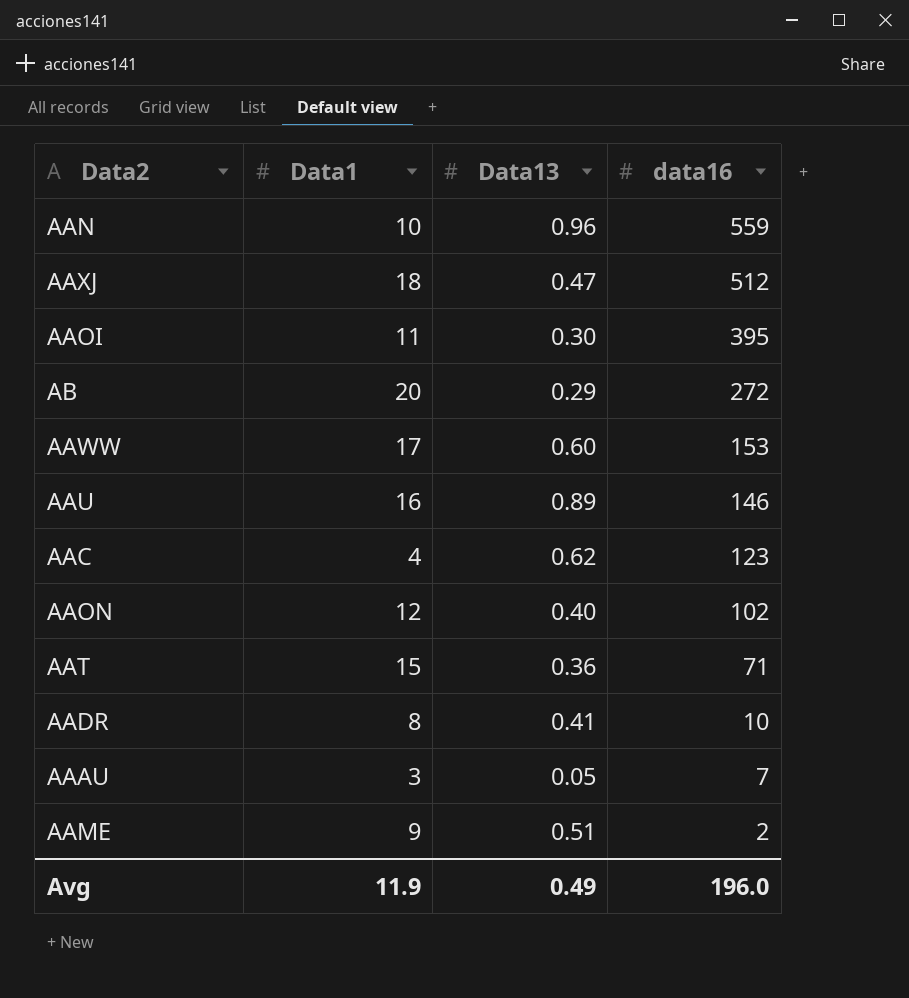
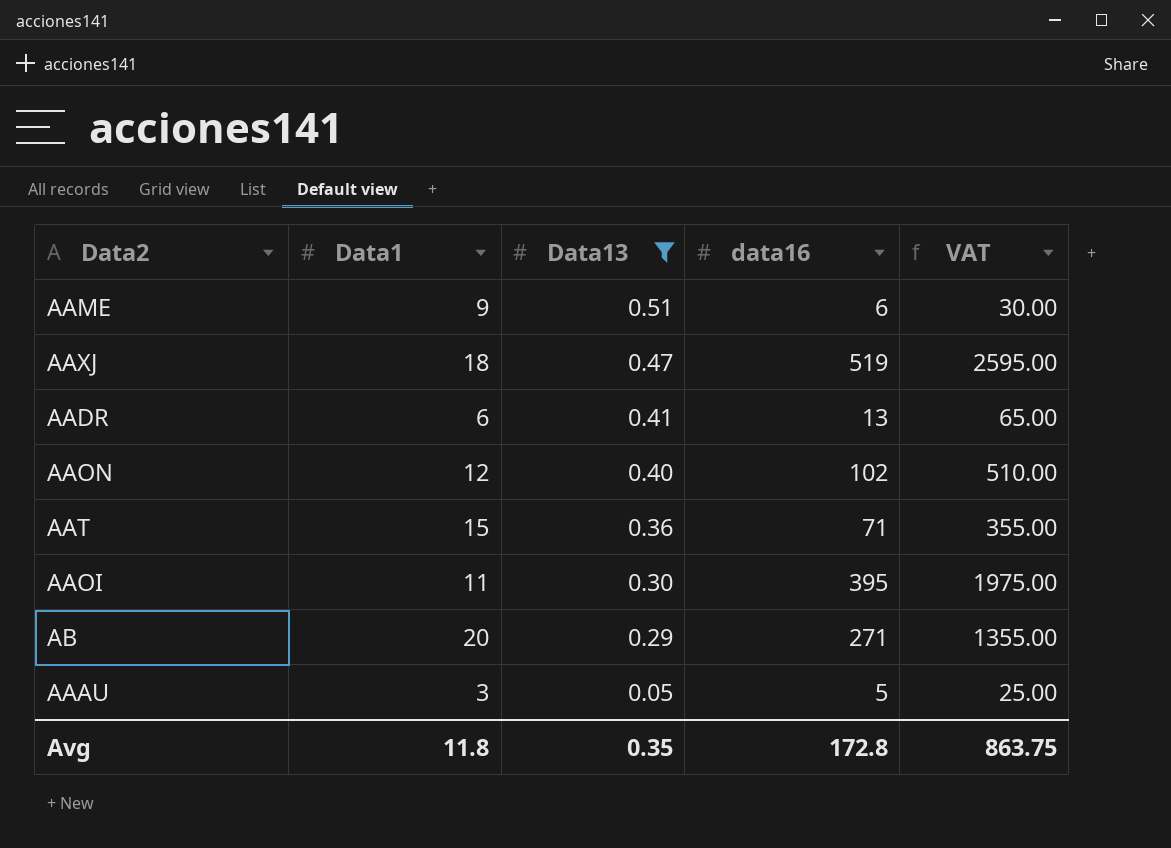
filter: none -> Data13 <= 0.51
row order: data16 descending -> Data13 descending
column VAT | formula: none -> [data16] * 5
AAME | data16: 2 -> 6
AAXJ | data16: 512 -> 519
AADR | Data1: 8 -> 6
AADR | data16: 10 -> 13
AB | data16: 272 -> 271
AAAU | data16: 7 -> 5
Avg | Data1: 11.9 -> 11.8
Avg | Data13: 0.49 -> 0.35
Avg | data16: 196.0 -> 172.8

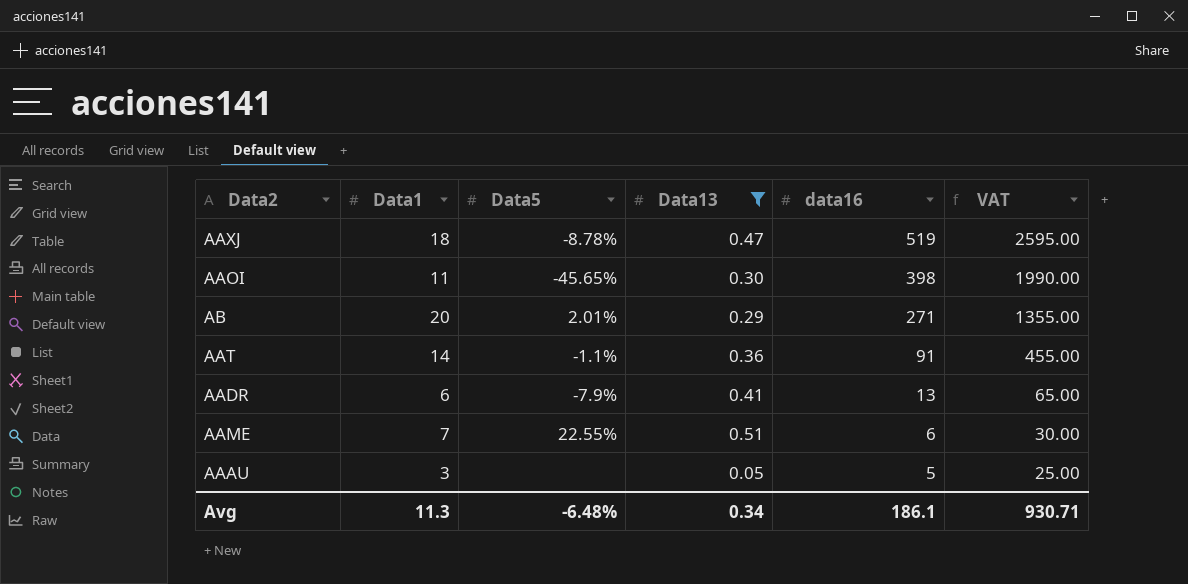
row order: Data13 descending -> data16 descending
column Data5 | position: none -> 3
row AAON: 12 | 0.40 | 102 | 510.00 -> none
AAOI | data16: 395 -> 398
AAOI | VAT: 1975.00 -> 1990.00
AAT | Data1: 15 -> 14
AAT | data16: 71 -> 91
AAT | VAT: 355.00 -> 455.00
AAME | Data1: 9 -> 7
Avg | Data1: 11.8 -> 11.3
Avg | Data13: 0.35 -> 0.34
Avg | data16: 172.8 -> 186.1
Avg | VAT: 863.75 -> 930.71

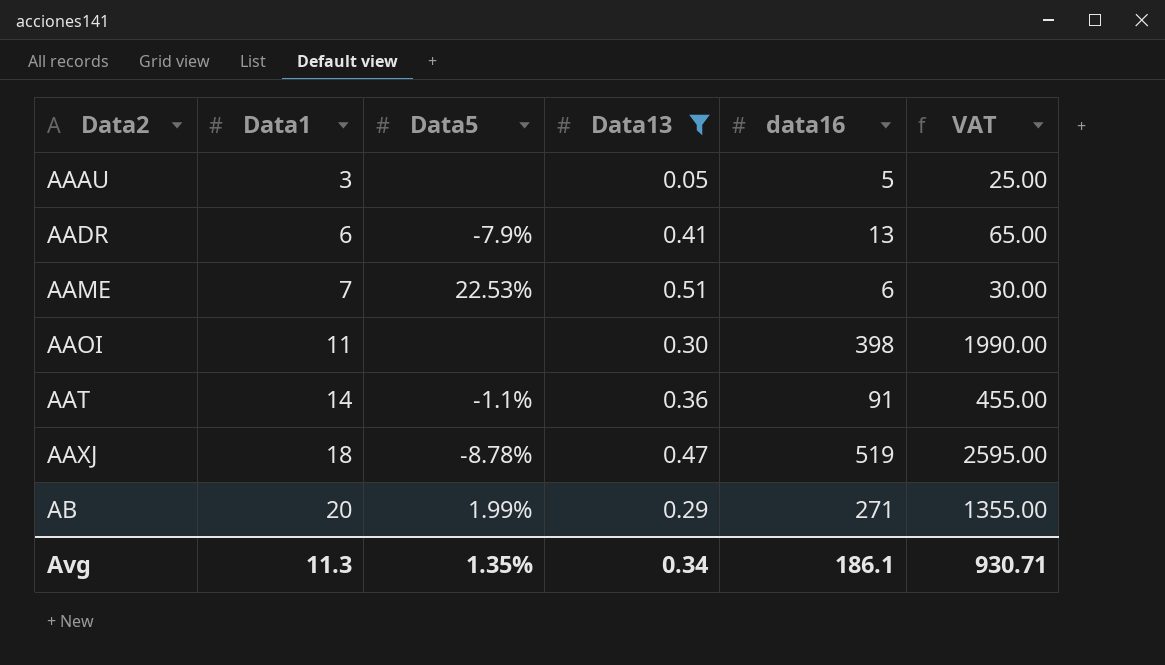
row order: data16 descending -> Data2 ascending
AAME | Data5: 22.55% -> 22.53%
AAOI | Data5: -45.65% -> none
AB | Data5: 2.01% -> 1.99%
Avg | Data5: -6.48% -> 1.35%

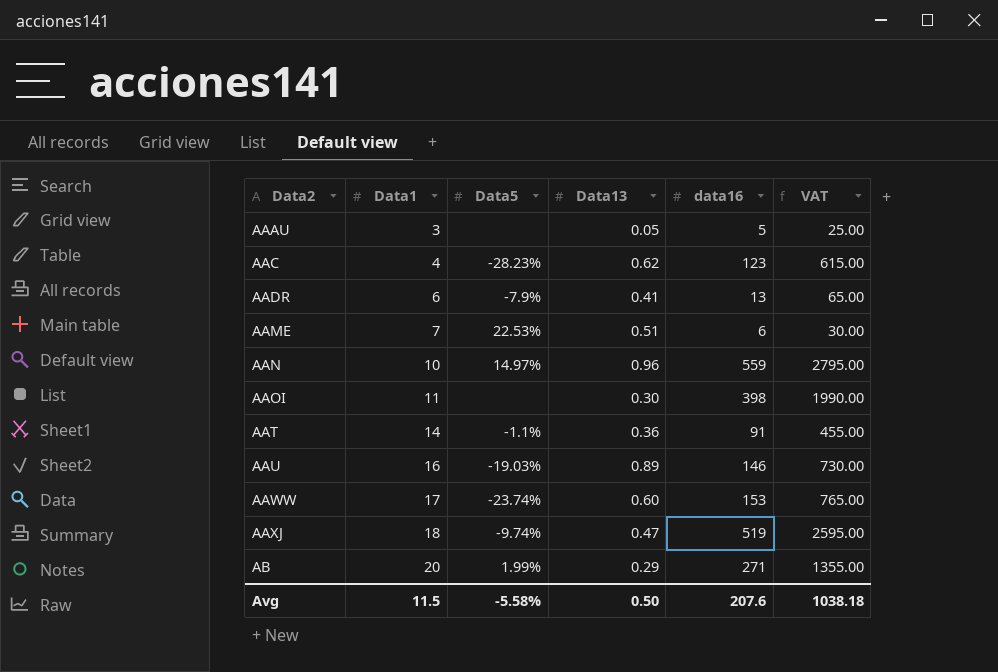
filter: Data13 <= 0.51 -> none
AAXJ | Data5: -8.78% -> -9.74%
Avg | Data1: 11.3 -> 11.5
Avg | Data5: 1.35% -> -5.58%
Avg | Data13: 0.34 -> 0.50
Avg | data16: 186.1 -> 207.6
Avg | VAT: 930.71 -> 1038.18

